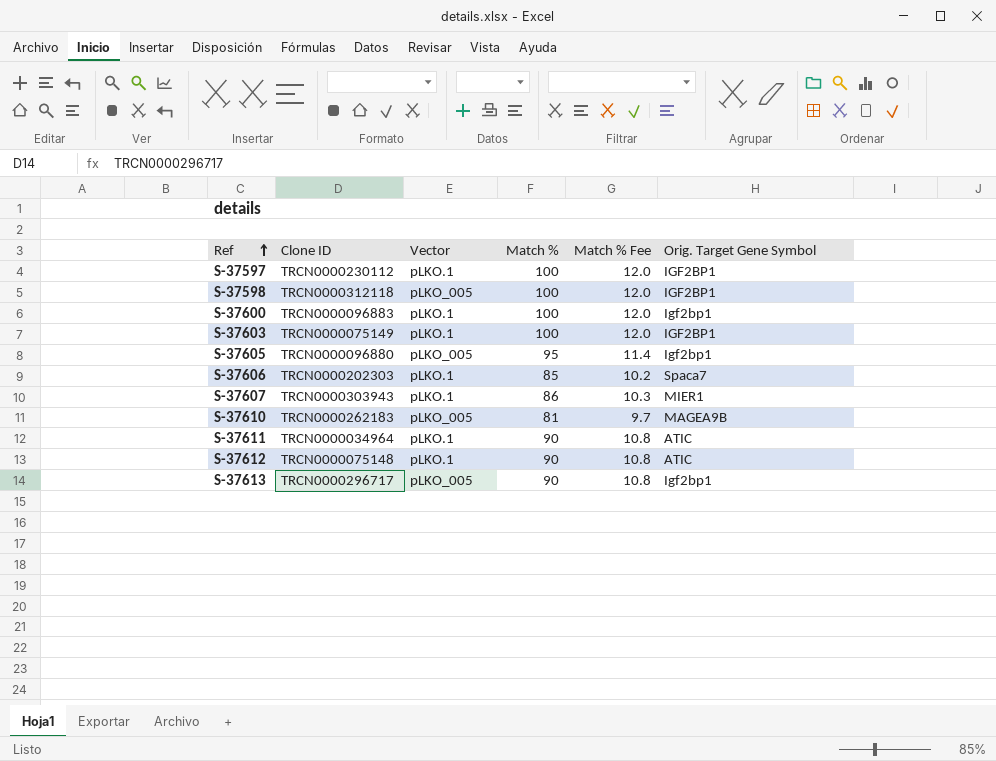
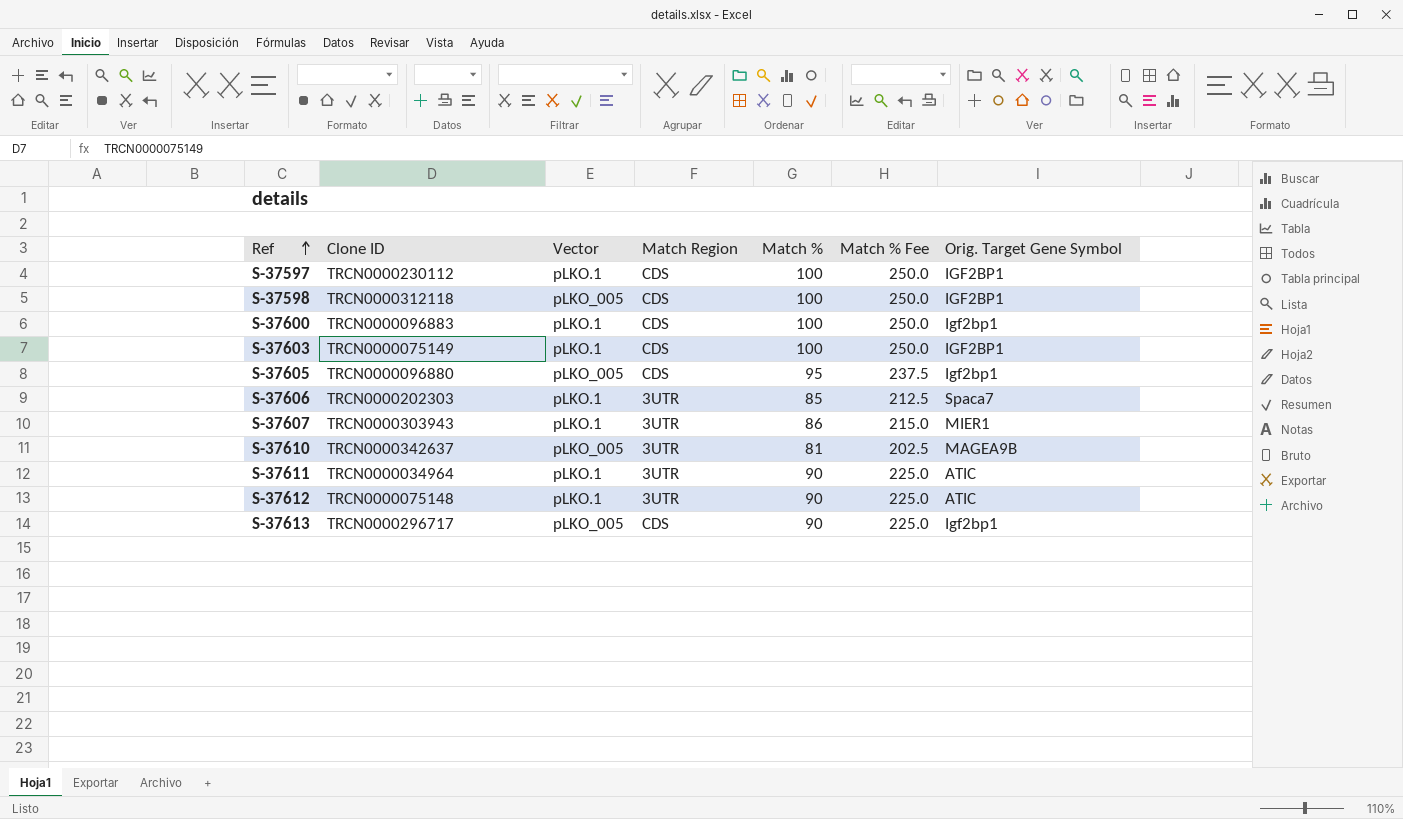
column Match Region | position: none -> 4
column Match % Fee | formula: [Match %] * 0.12 -> [Match %] * 2.5
S-37610 | Clone ID: TRCN0000262183 -> TRCN0000342637

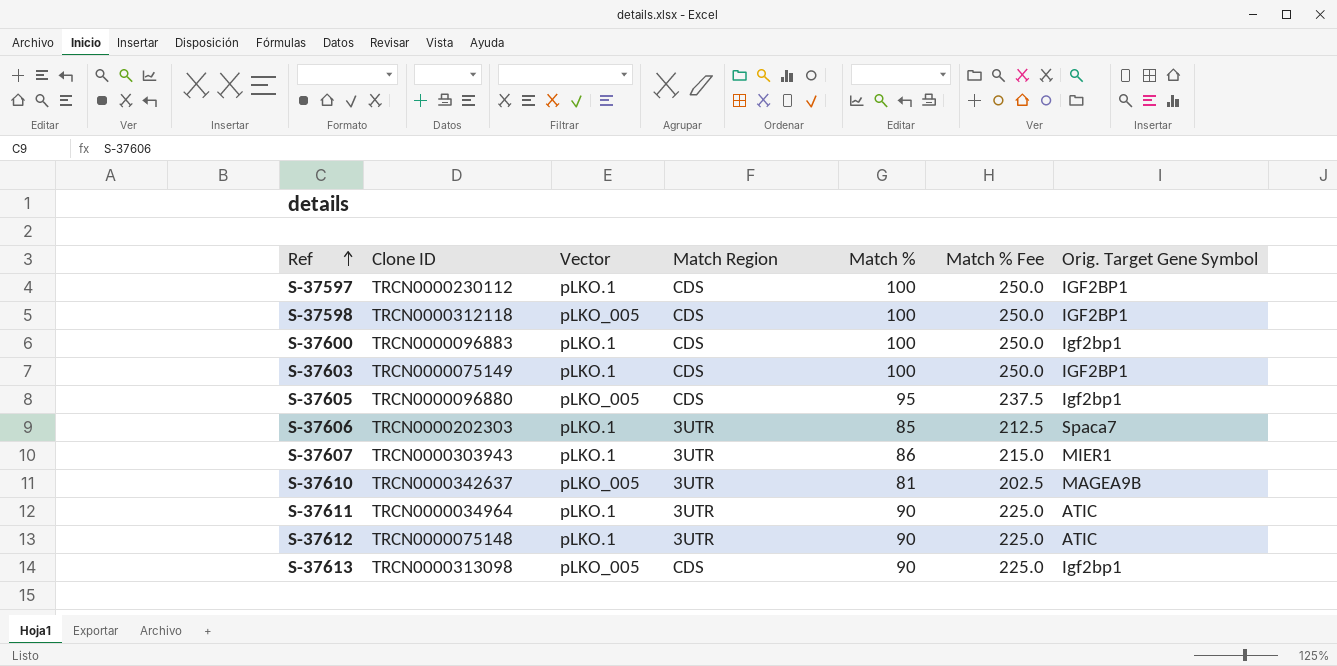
S-37613 | Clone ID: TRCN0000296717 -> TRCN0000313098

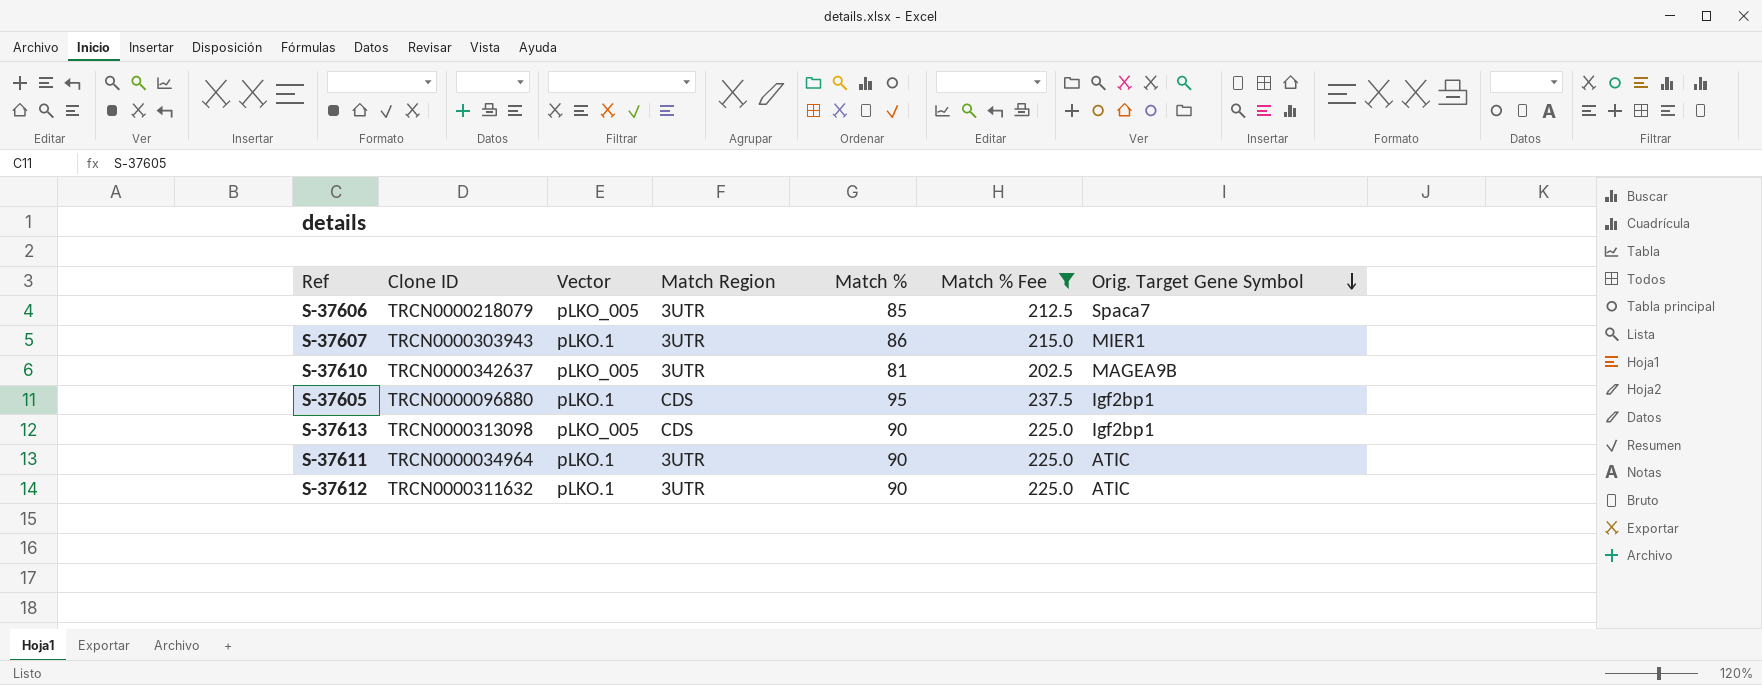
filter: none -> Match % Fee != 250.0
row order: Ref ascending -> Orig. Target Gene Symbol descending
S-37606 | Clone ID: TRCN0000202303 -> TRCN0000218079
S-37606 | Vector: pLKO.1 -> pLKO_005
S-37605 | Vector: pLKO_005 -> pLKO.1
S-37612 | Clone ID: TRCN0000075148 -> TRCN0000311632

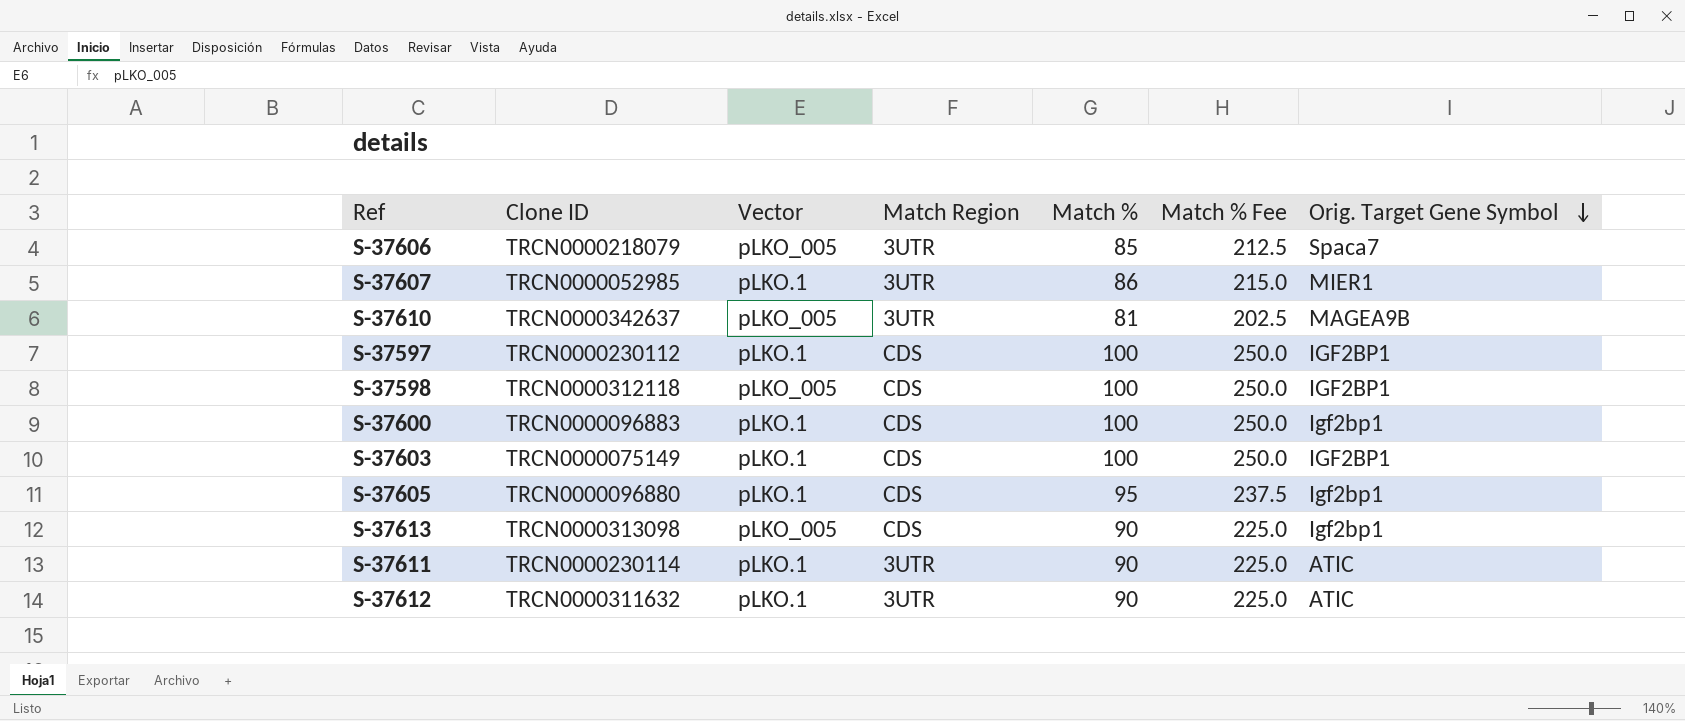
filter: Match % Fee != 250.0 -> none
S-37607 | Clone ID: TRCN0000303943 -> TRCN0000052985
S-37611 | Clone ID: TRCN0000034964 -> TRCN0000230114

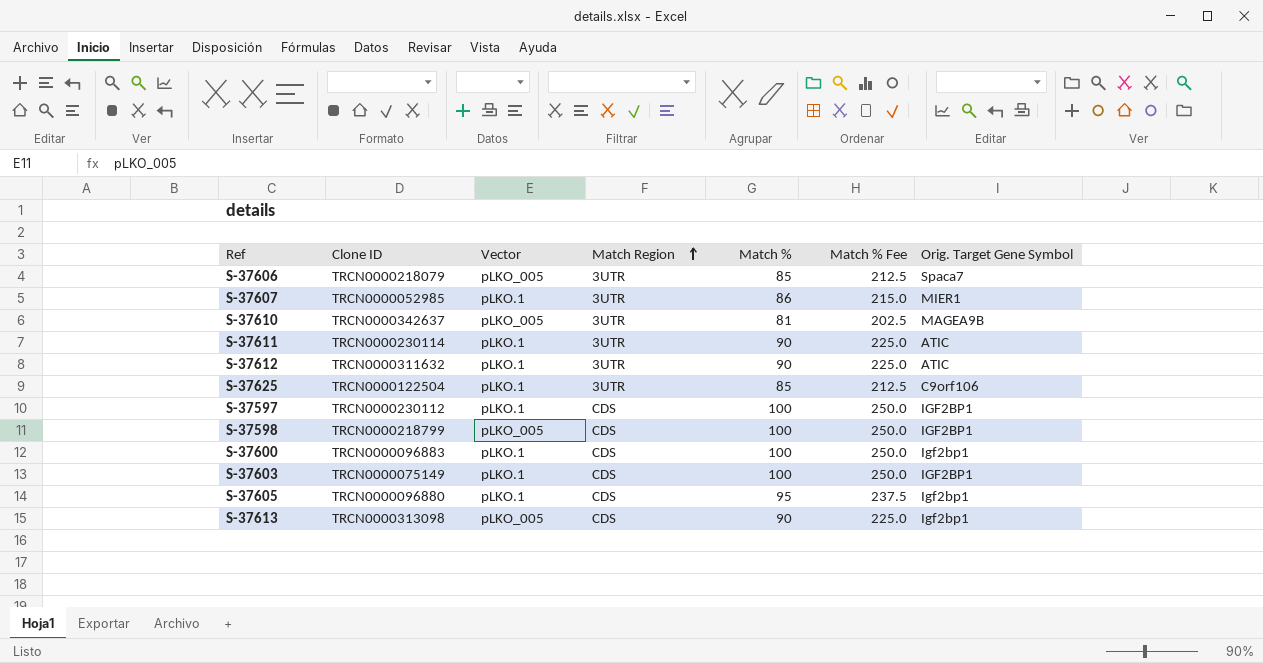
row order: Orig. Target Gene Symbol descending -> Match Region ascending
row S-37625: none -> TRCN0000122504 | pLKO.1 | 3UTR | 85 | 212.5 | C9orf106
S-37598 | Clone ID: TRCN0000312118 -> TRCN0000218799

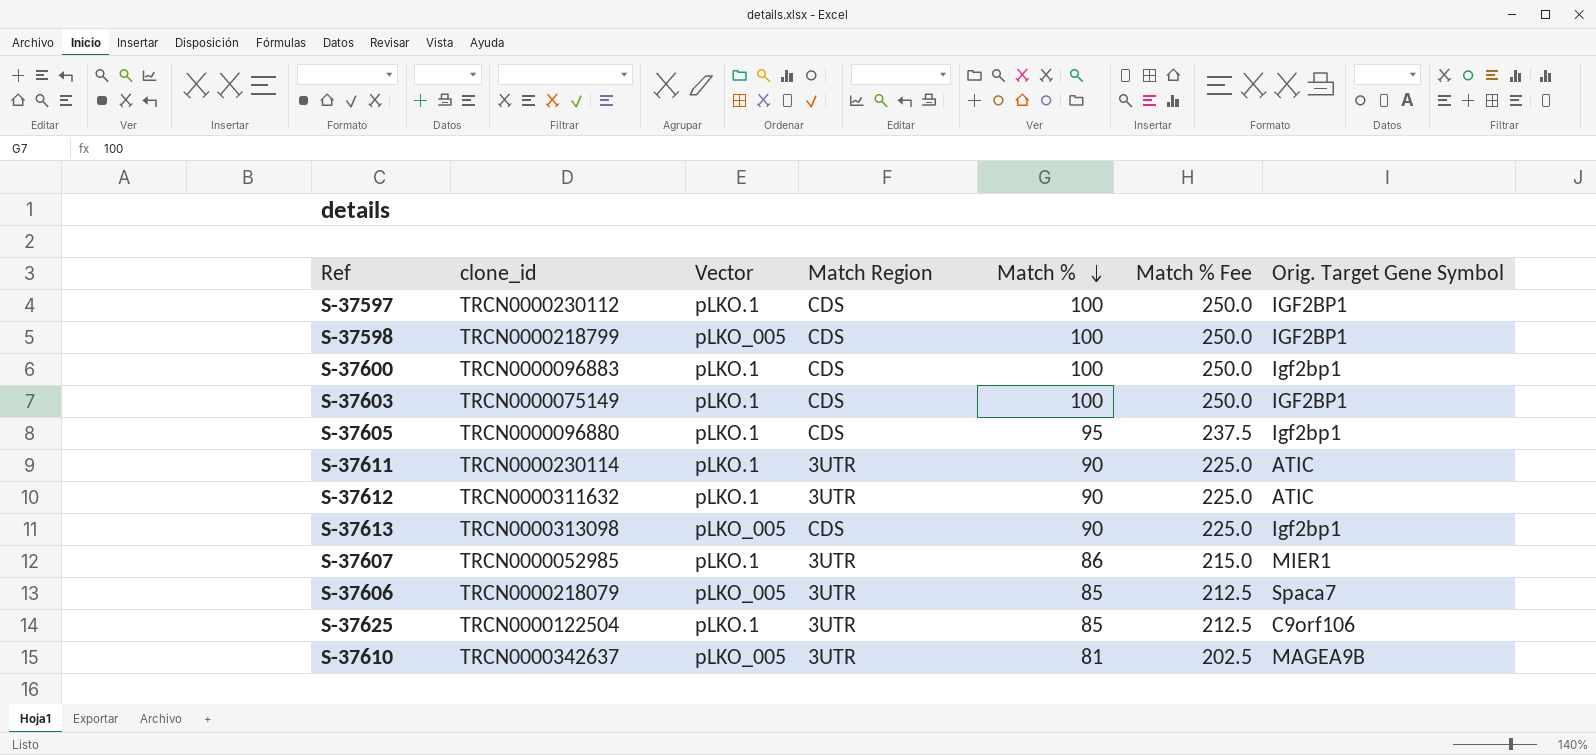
row order: Match Region ascending -> Match % descending
column name: Clone ID -> clone_id

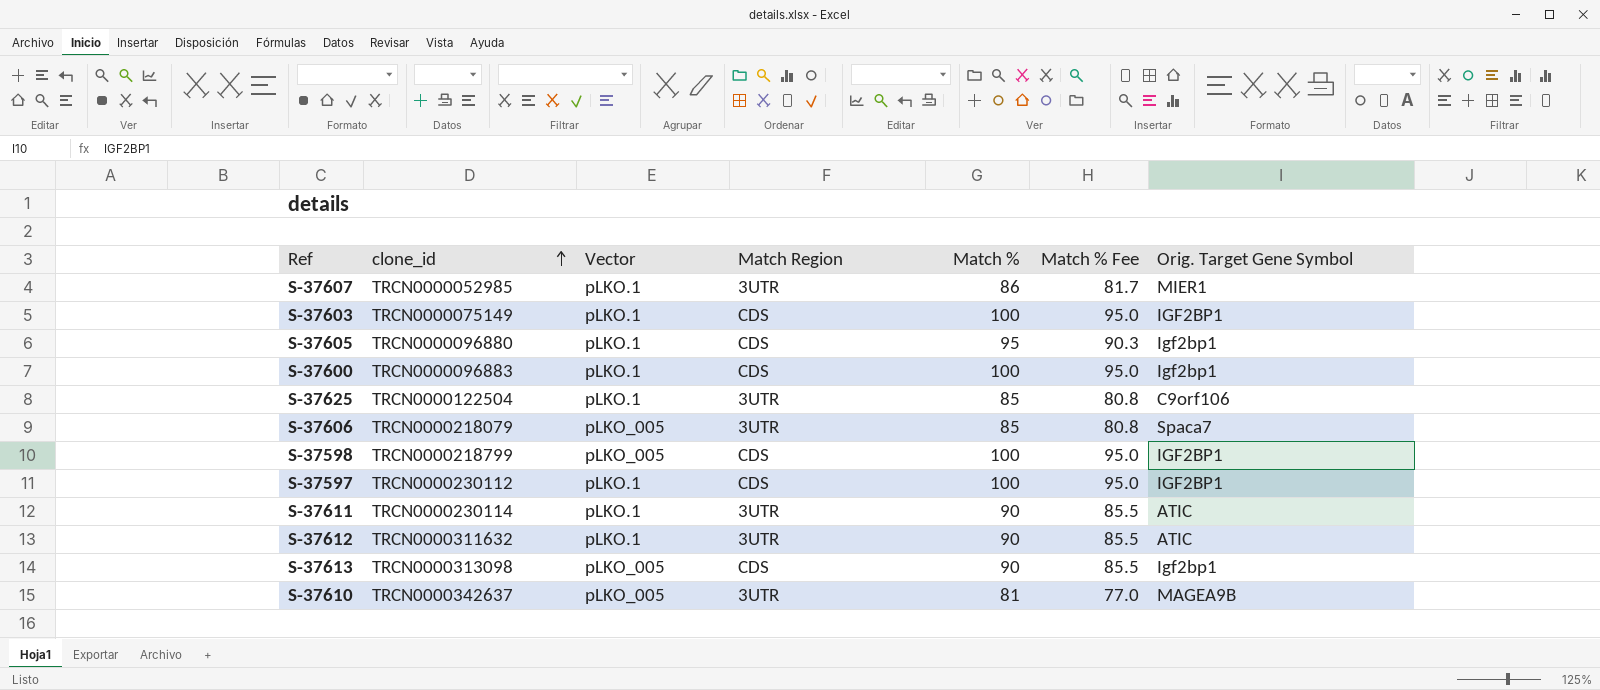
row order: Match % descending -> clone_id ascending
column Match % Fee | formula: [Match %] * 2.5 -> [Match %] * 0.95

